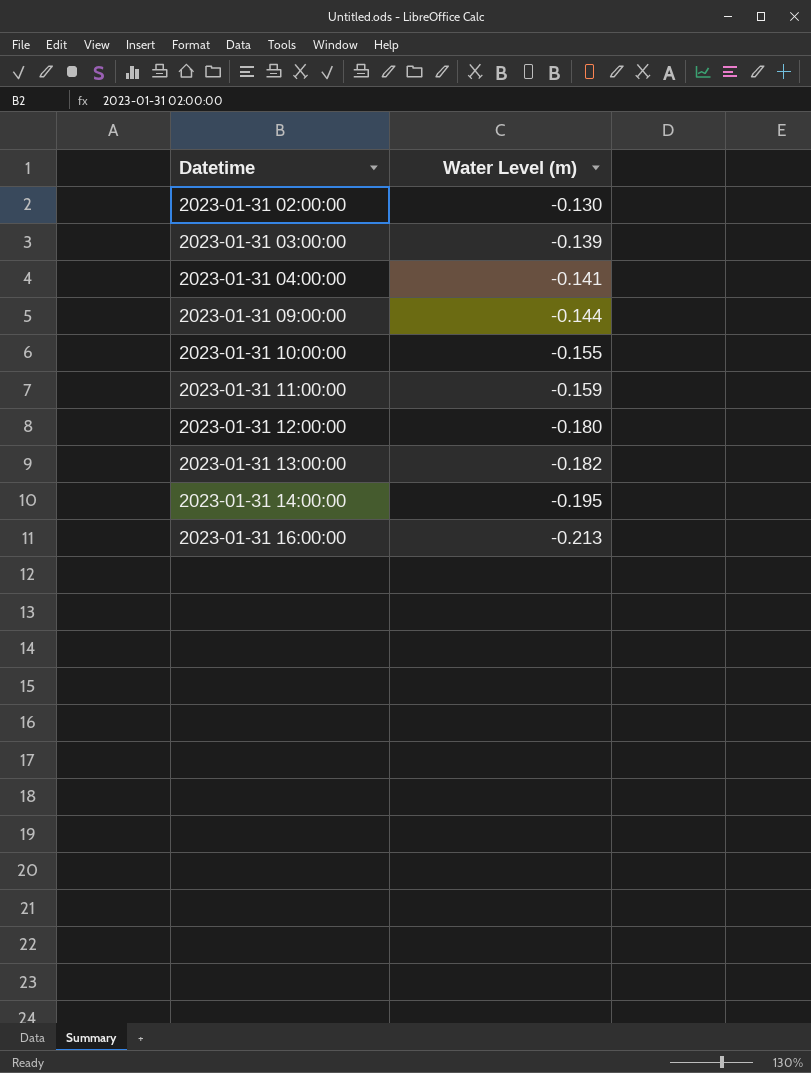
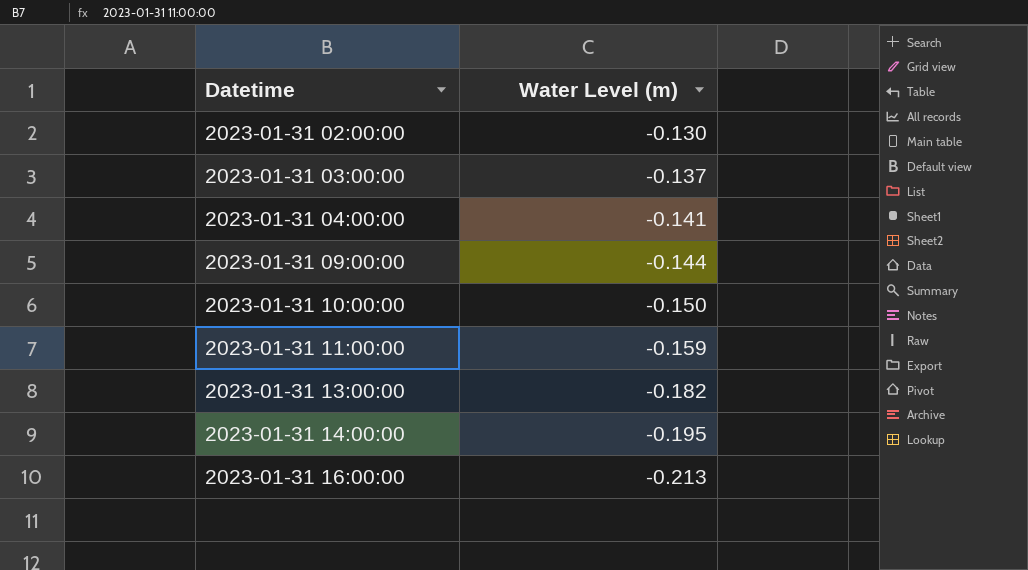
row 2023-01-31 12:00:00: -0.180 -> none
2023-01-31 03:00:00 | Water Level (m): -0.139 -> -0.137
2023-01-31 10:00:00 | Water Level (m): -0.155 -> -0.150

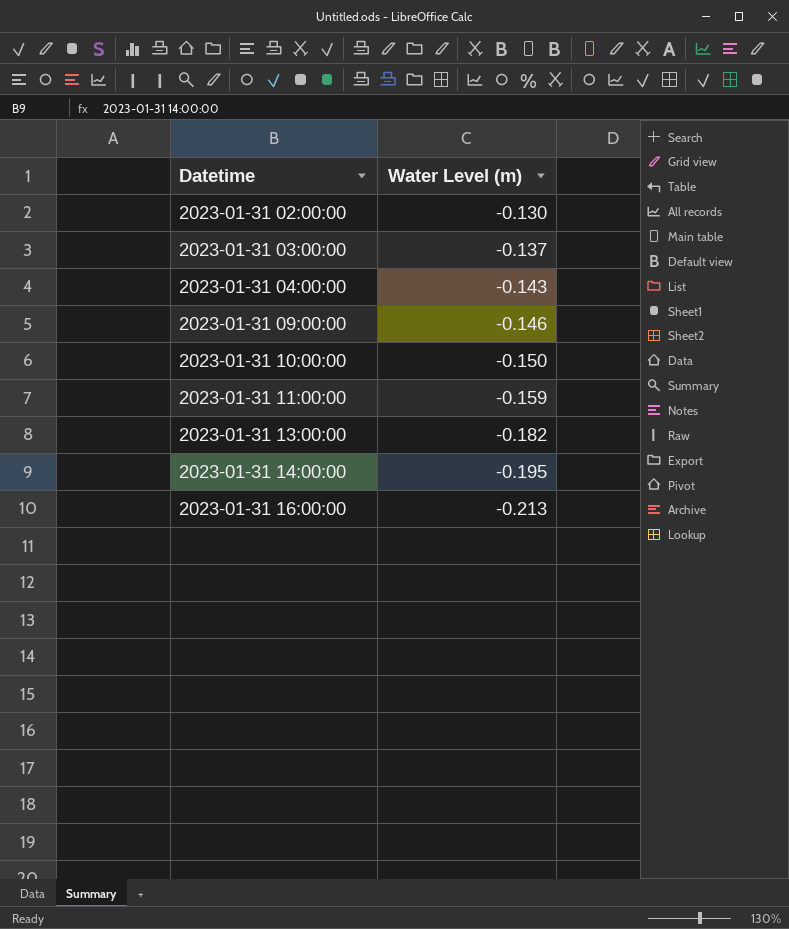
2023-01-31 04:00:00 | Water Level (m): -0.141 -> -0.143
2023-01-31 09:00:00 | Water Level (m): -0.144 -> -0.146

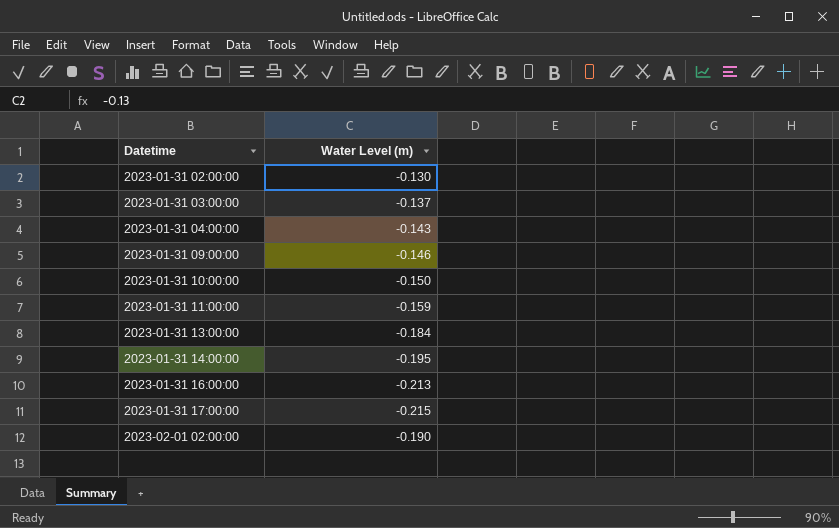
2023-01-31 13:00:00 | Water Level (m): -0.182 -> -0.184
row 2023-01-31 17:00:00: none -> -0.215
row 2023-02-01 02:00:00: none -> -0.190

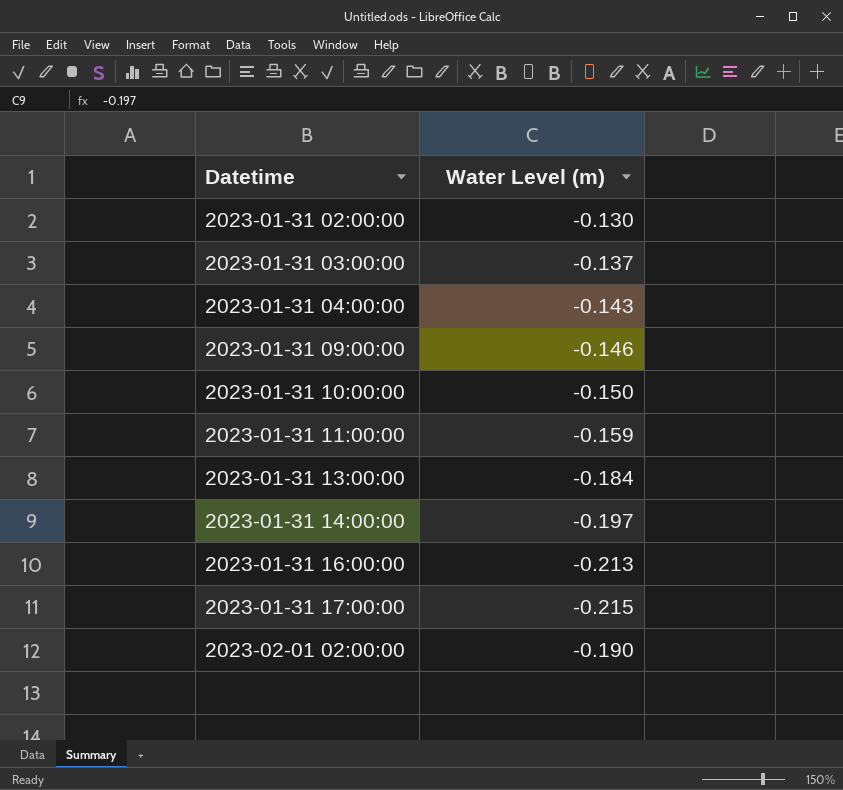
2023-01-31 14:00:00 | Water Level (m): -0.195 -> -0.197

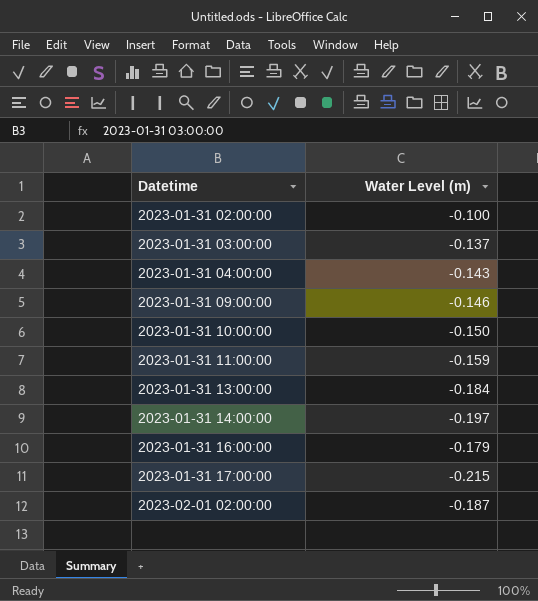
2023-01-31 02:00:00 | Water Level (m): -0.130 -> -0.100
2023-01-31 16:00:00 | Water Level (m): -0.213 -> -0.179
2023-02-01 02:00:00 | Water Level (m): -0.190 -> -0.187

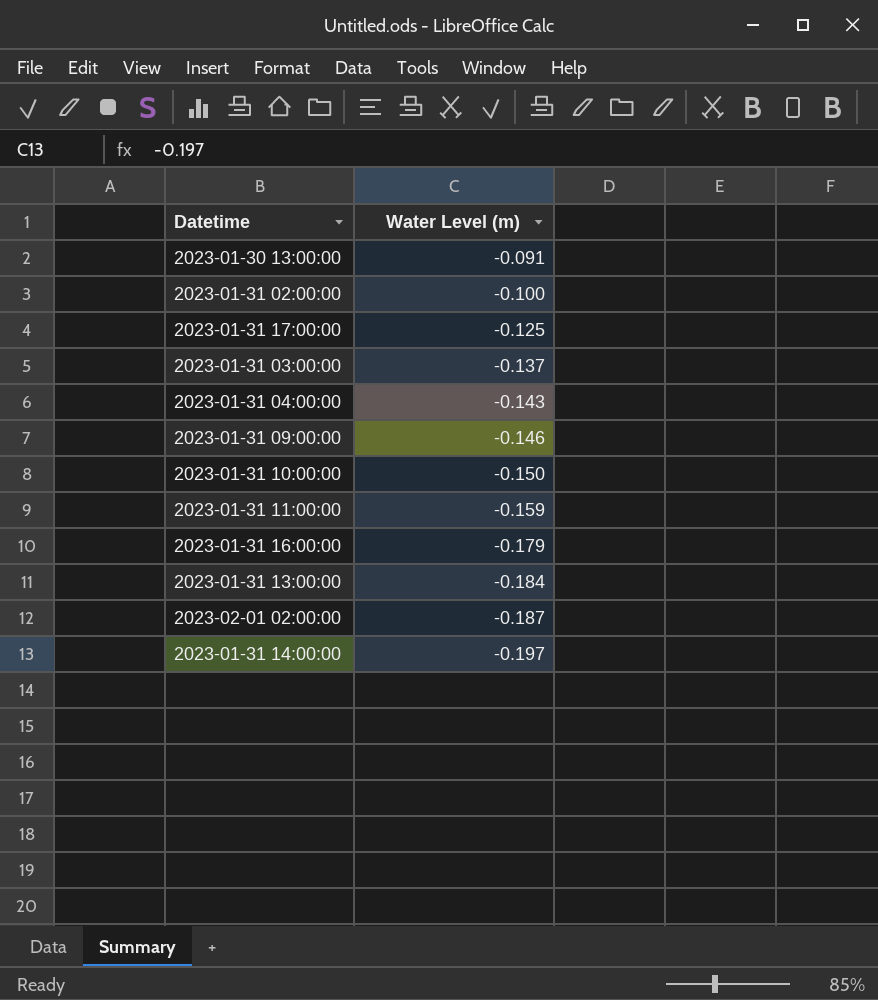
row order: Datetime ascending -> Water Level (m) descending
row 2023-01-30 13:00:00: none -> -0.091
2023-01-31 17:00:00 | Water Level (m): -0.215 -> -0.125

